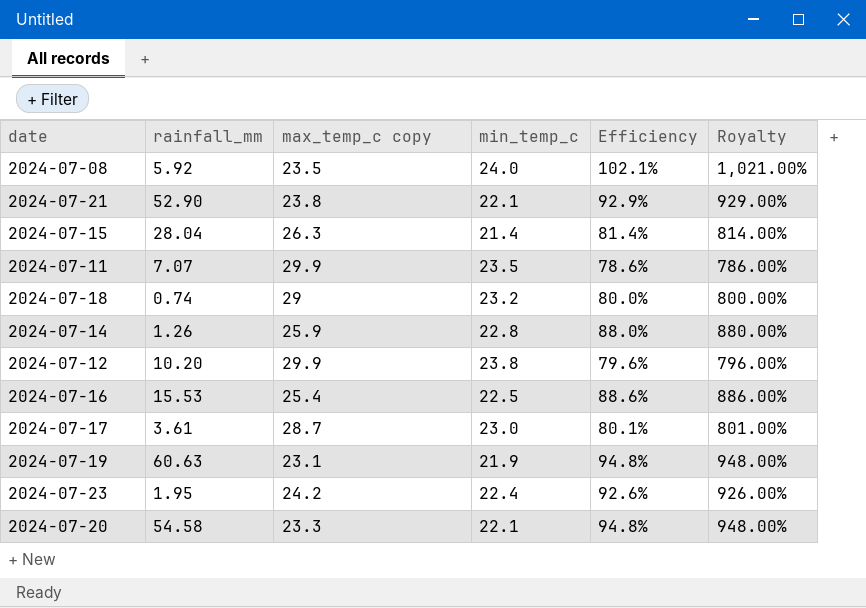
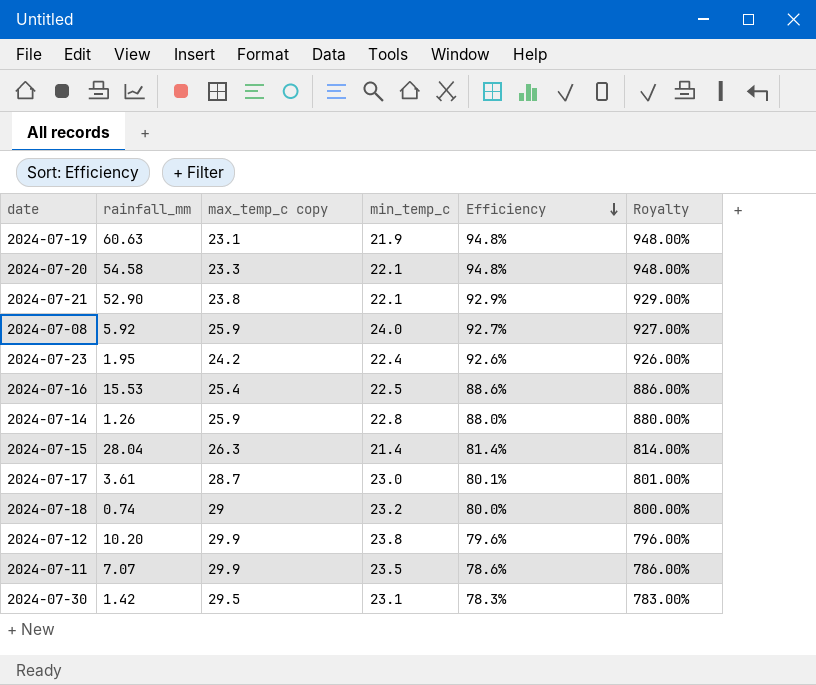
row order: none -> Efficiency descending
2024-07-08 | max_temp_c copy: 23.5 -> 25.9
2024-07-08 | Efficiency: 102.1% -> 92.7%
2024-07-08 | Royalty: 1,021.00% -> 927.00%
row 2024-07-30: none -> 1.42 | 29.5 | 23.1 | 78.3% | 783.00%

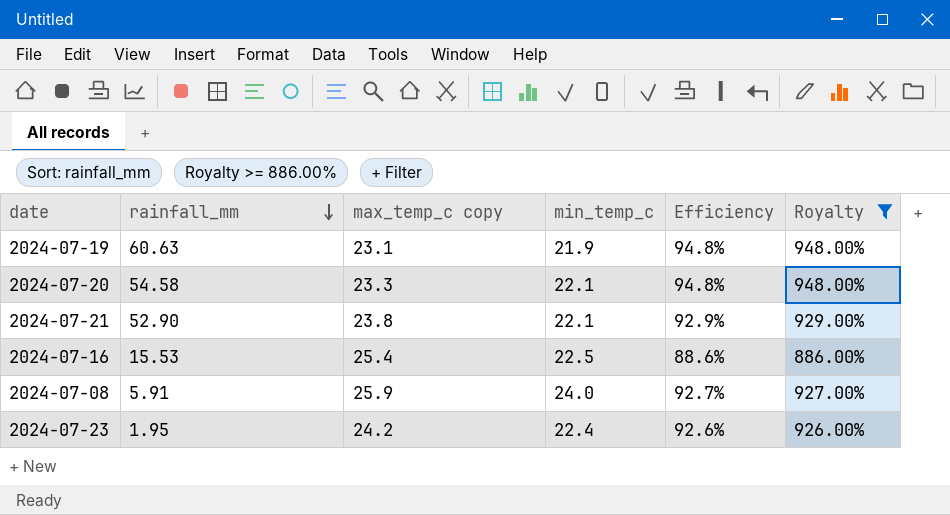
filter: none -> Royalty >= 886.00%
row order: Efficiency descending -> rainfall_mm descending
2024-07-08 | rainfall_mm: 5.92 -> 5.91

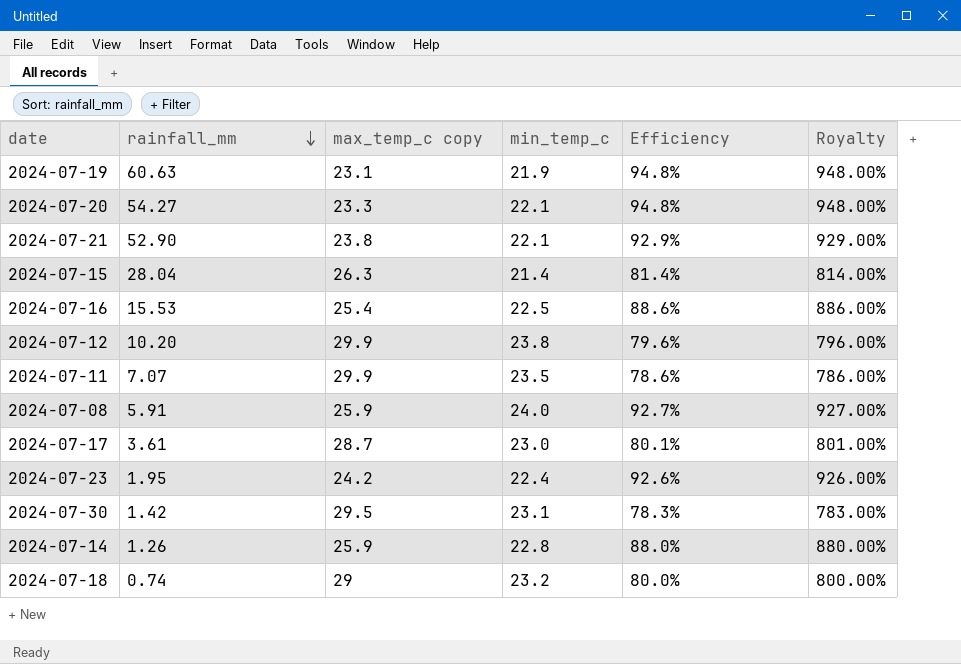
filter: Royalty >= 886.00% -> none
2024-07-20 | rainfall_mm: 54.58 -> 54.27

